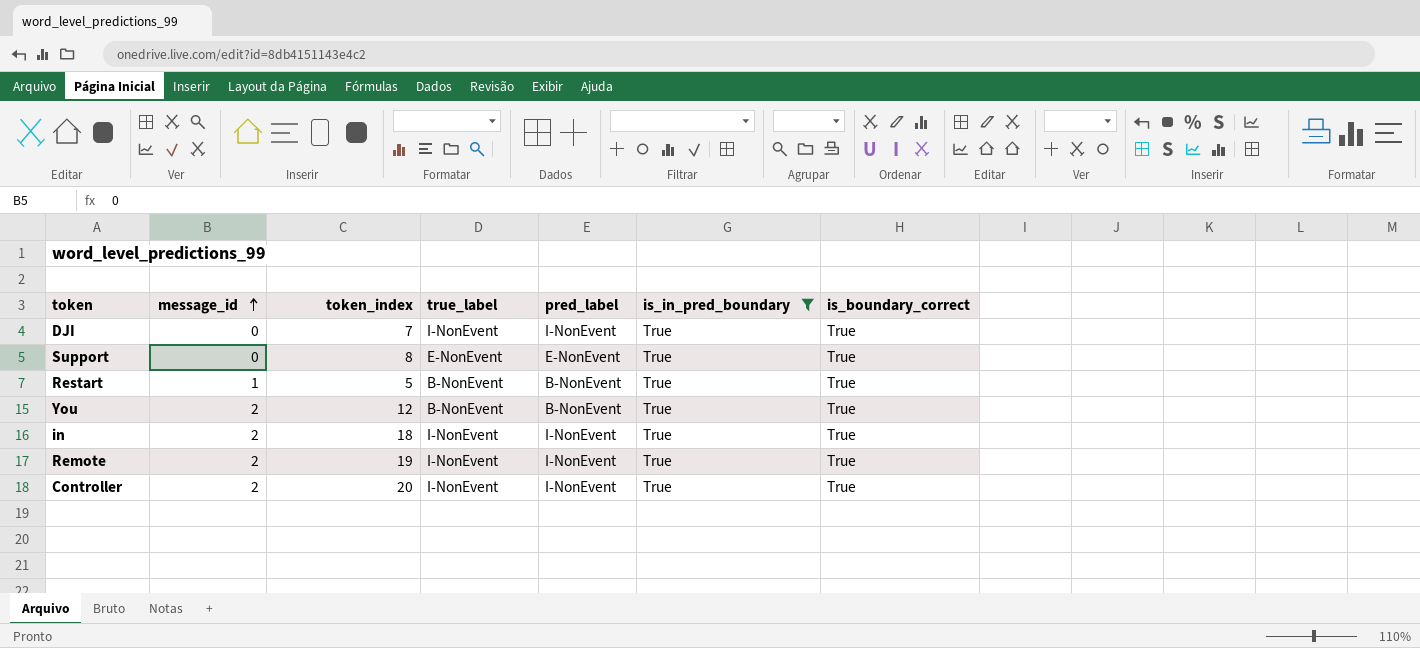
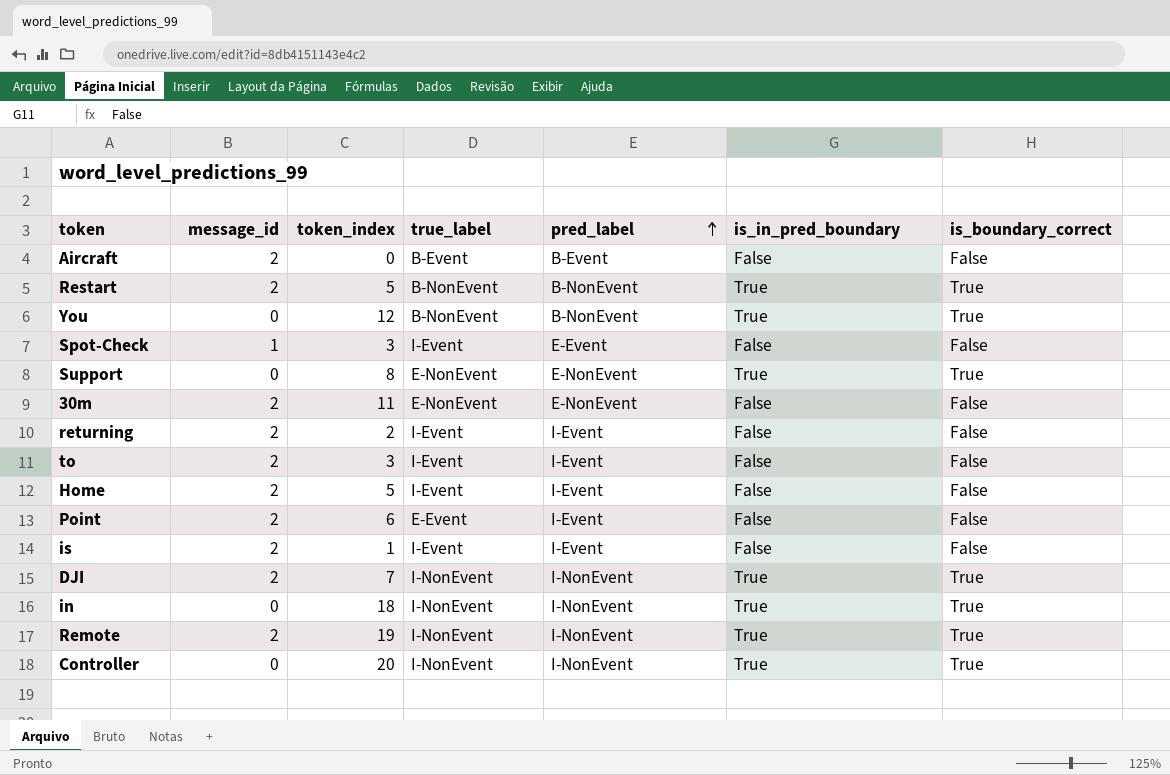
filter: is_in_pred_boundary = True -> none
row order: message_id ascending -> pred_label ascending
Restart | message_id: 1 -> 2
You | message_id: 2 -> 0
DJI | message_id: 0 -> 2
in | message_id: 2 -> 0
Controller | message_id: 2 -> 0

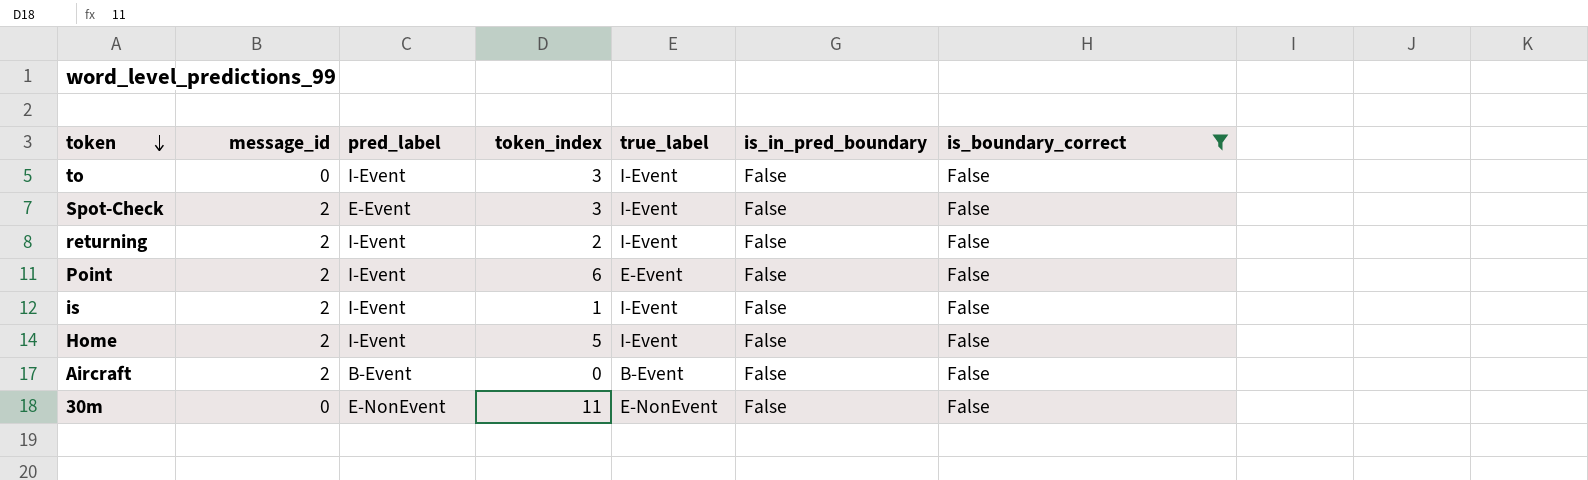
filter: none -> is_boundary_correct = False
row order: pred_label ascending -> token descending
column pred_label | position: 5 -> 3
to | message_id: 2 -> 0
Spot-Check | message_id: 1 -> 2
30m | message_id: 2 -> 0

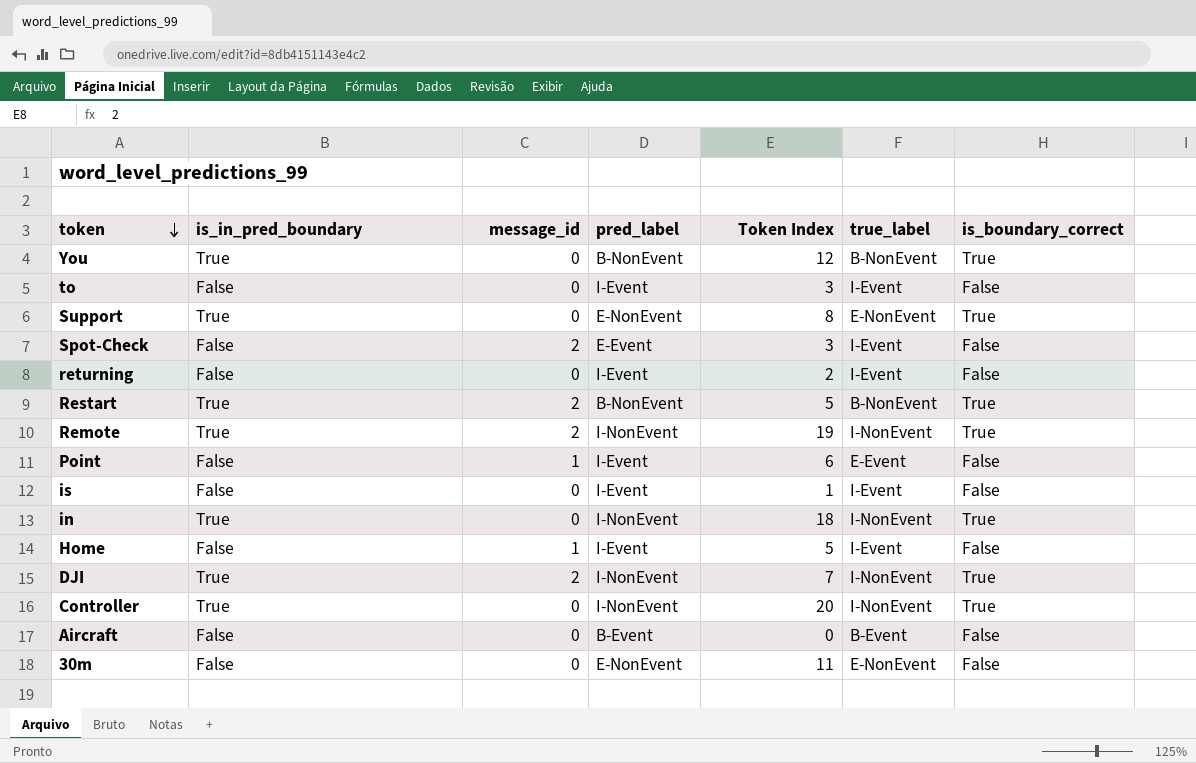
filter: is_boundary_correct = False -> none
column is_in_pred_boundary | position: 6 -> 2
column name: token_index -> Token Index
returning | message_id: 2 -> 0
Point | message_id: 2 -> 1
is | message_id: 2 -> 0
Home | message_id: 2 -> 1
Aircraft | message_id: 2 -> 0

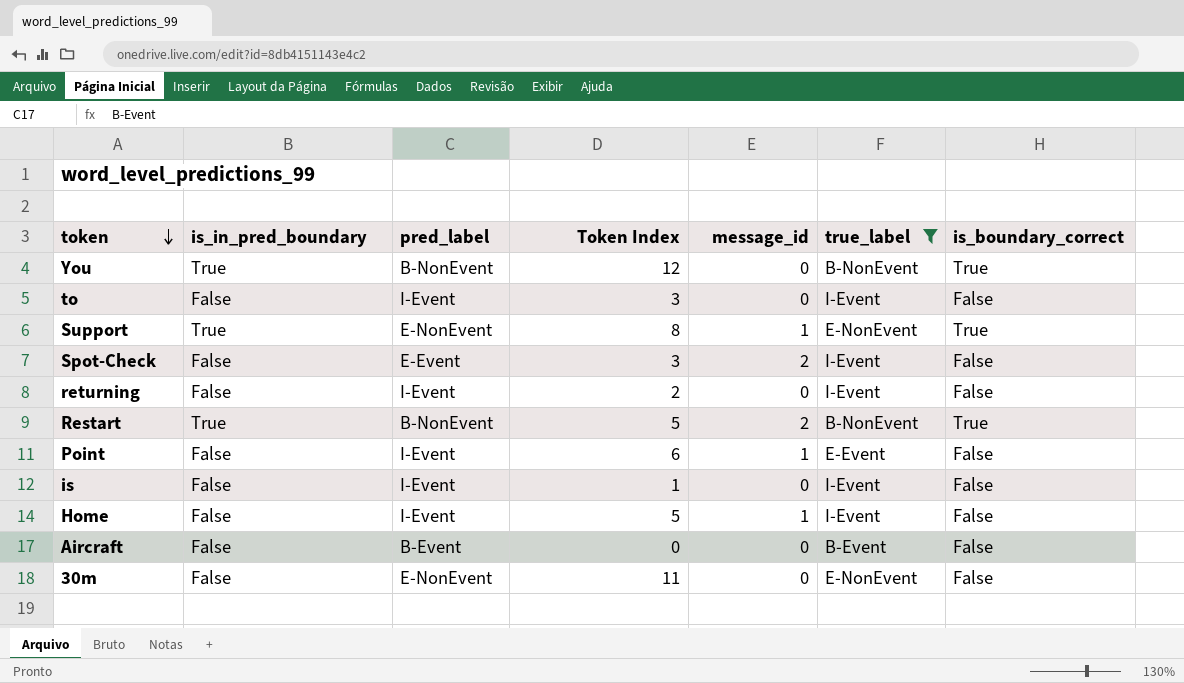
filter: none -> true_label != I-NonEvent
column message_id | position: 3 -> 5
Support | message_id: 0 -> 1

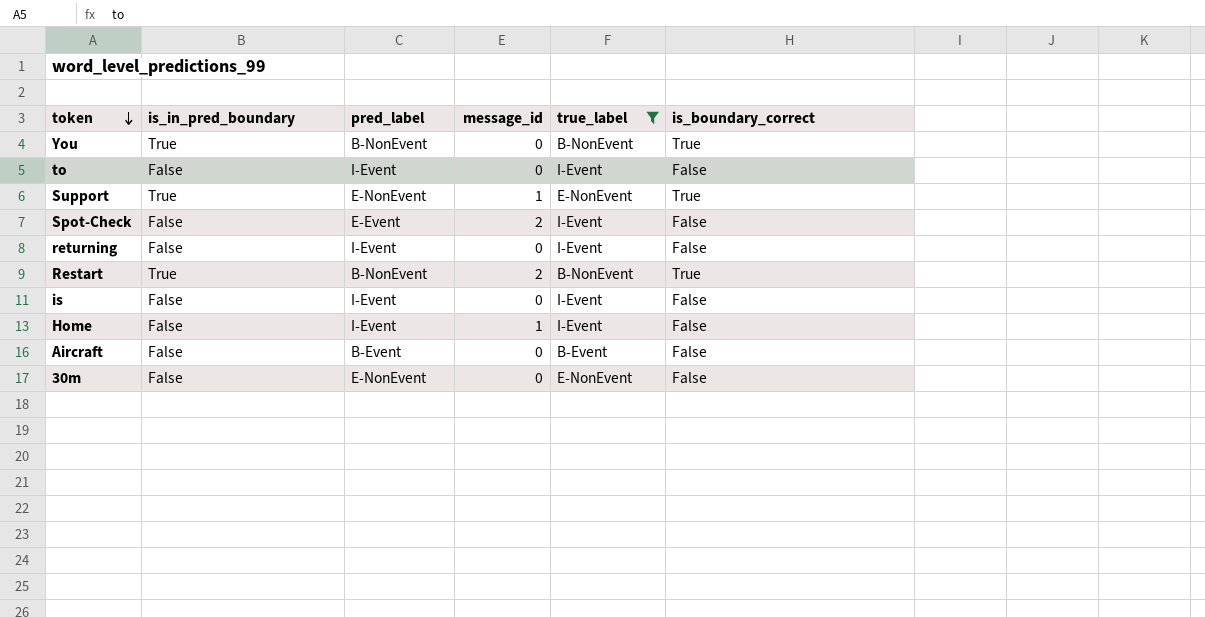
column Token Index | position: 4 -> none
row Point: False | I-Event | 6 | 1 | E-Event | False -> none

